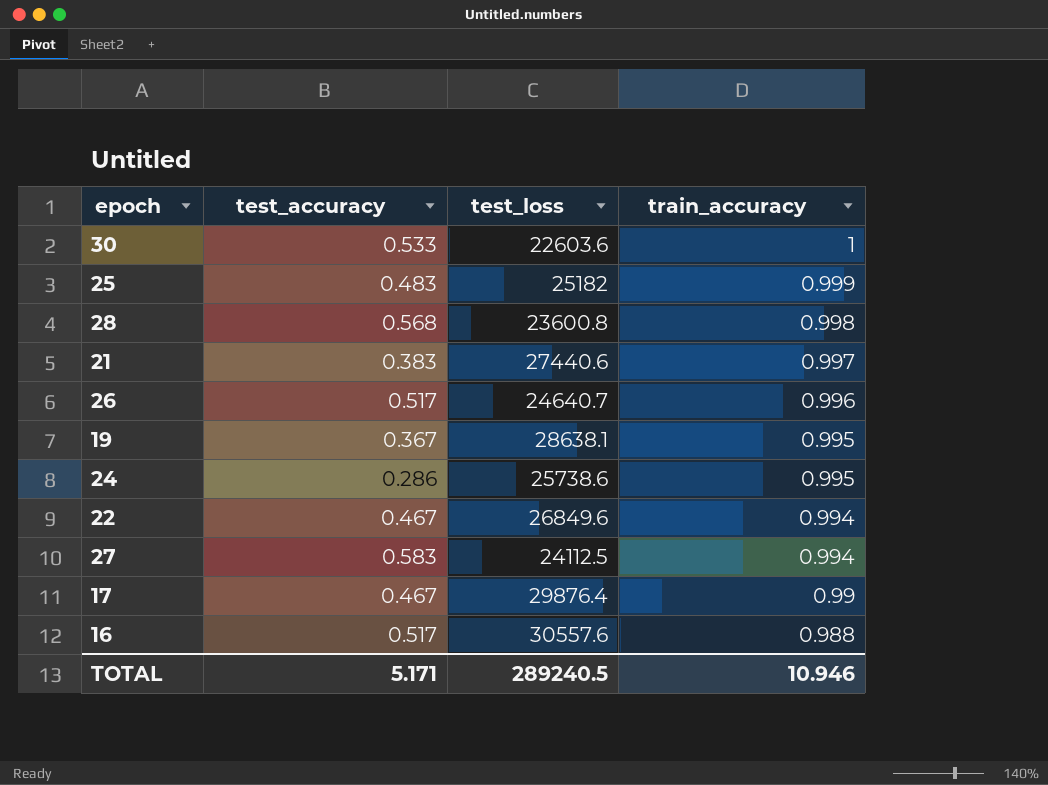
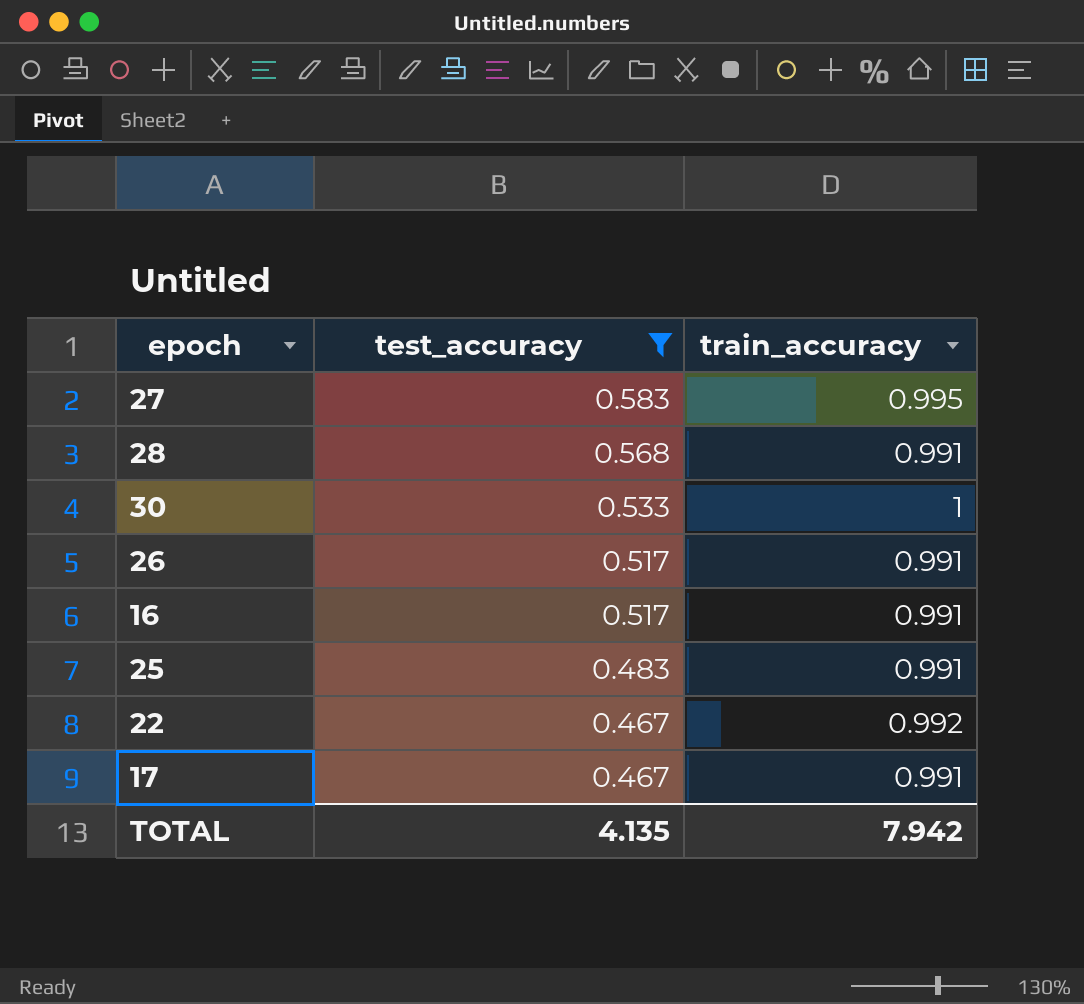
filter: none -> test_accuracy >= 0.467
row order: train_accuracy descending -> test_accuracy descending
column test_loss | position: 3 -> none
27 | train_accuracy: 0.994 -> 0.995
28 | train_accuracy: 0.998 -> 0.991
26 | train_accuracy: 0.996 -> 0.991
16 | train_accuracy: 0.988 -> 0.991
25 | train_accuracy: 0.999 -> 0.991
22 | train_accuracy: 0.994 -> 0.992
17 | train_accuracy: 0.99 -> 0.991
TOTAL | test_accuracy: 5.171 -> 4.135
TOTAL | train_accuracy: 10.946 -> 7.942

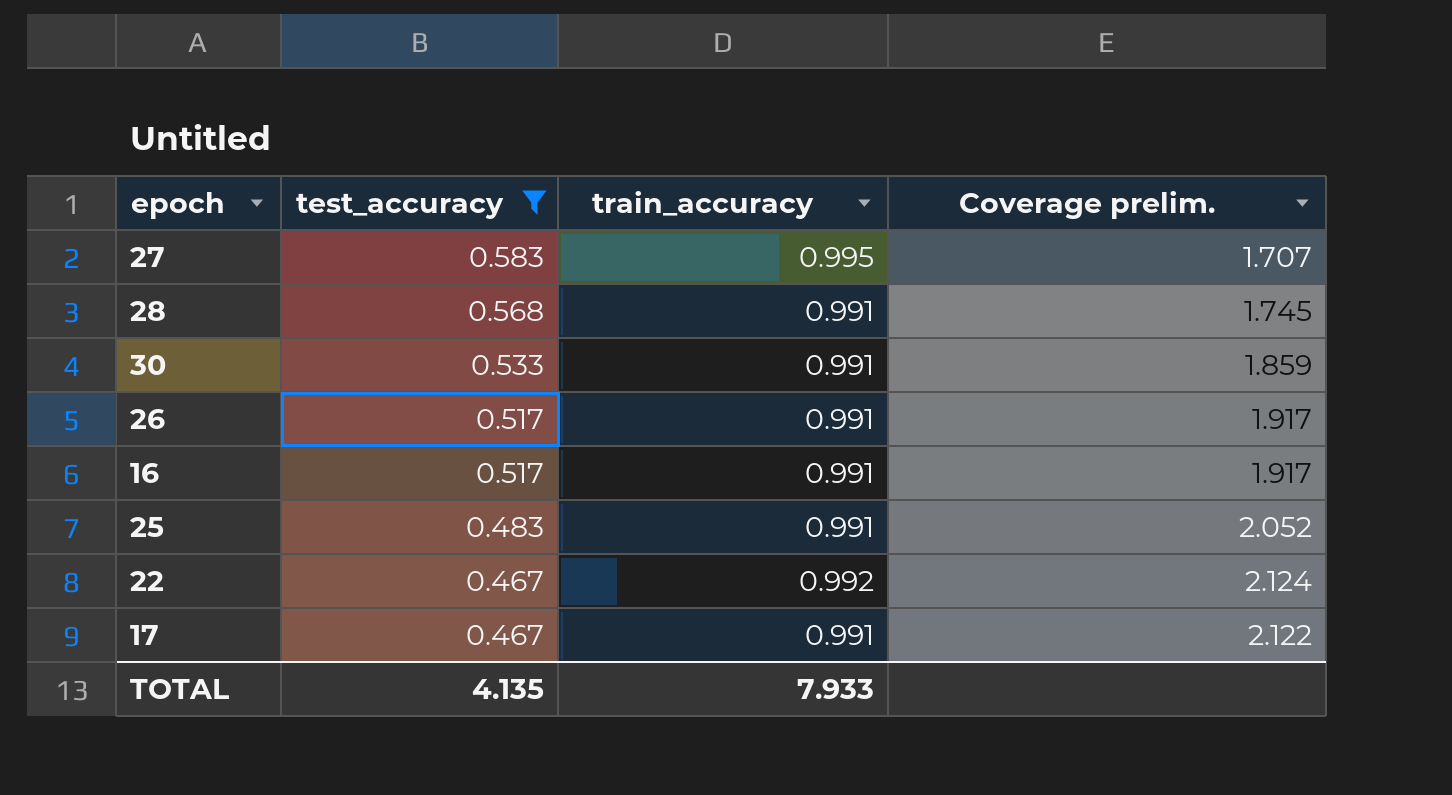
column Coverage prelim. | formula: none -> [train_accuracy] / [test_accuracy]
30 | train_accuracy: 1 -> 0.991
TOTAL | train_accuracy: 7.942 -> 7.933

